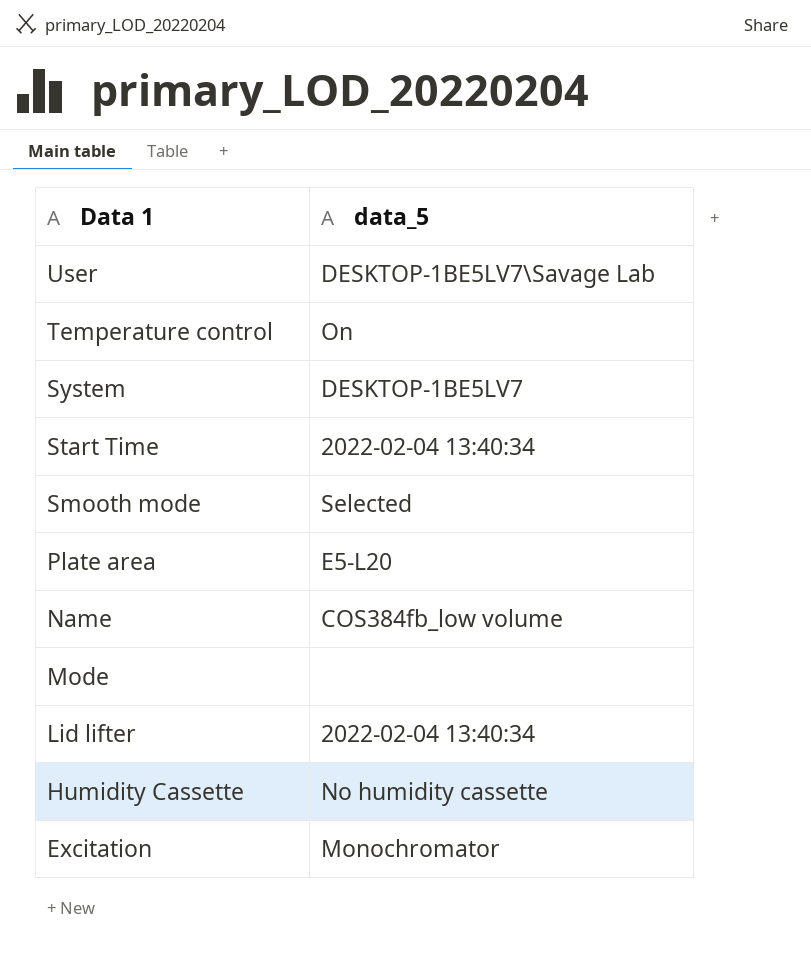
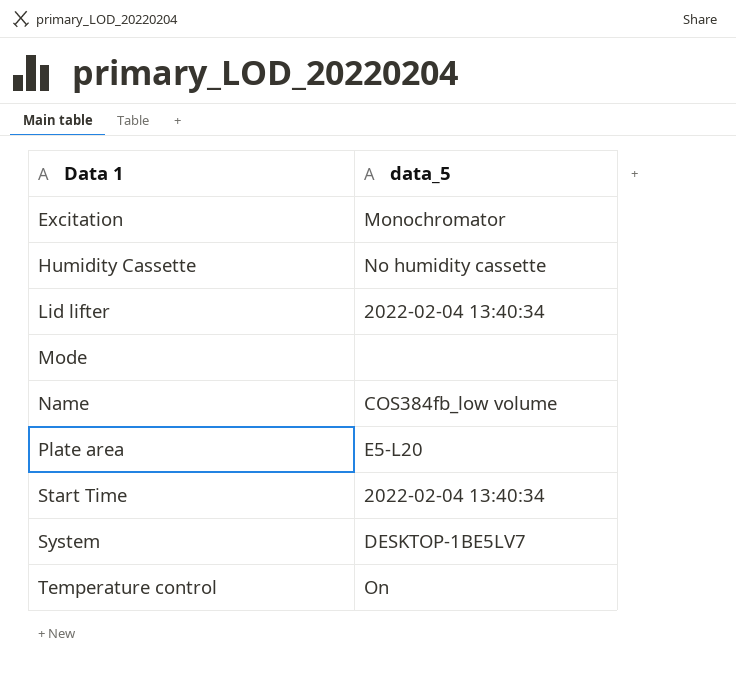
row order: Data 1 descending -> Data 1 ascending
row User: DESKTOP-1BE5LV7\Savage Lab -> none
row Smooth mode: Selected -> none

